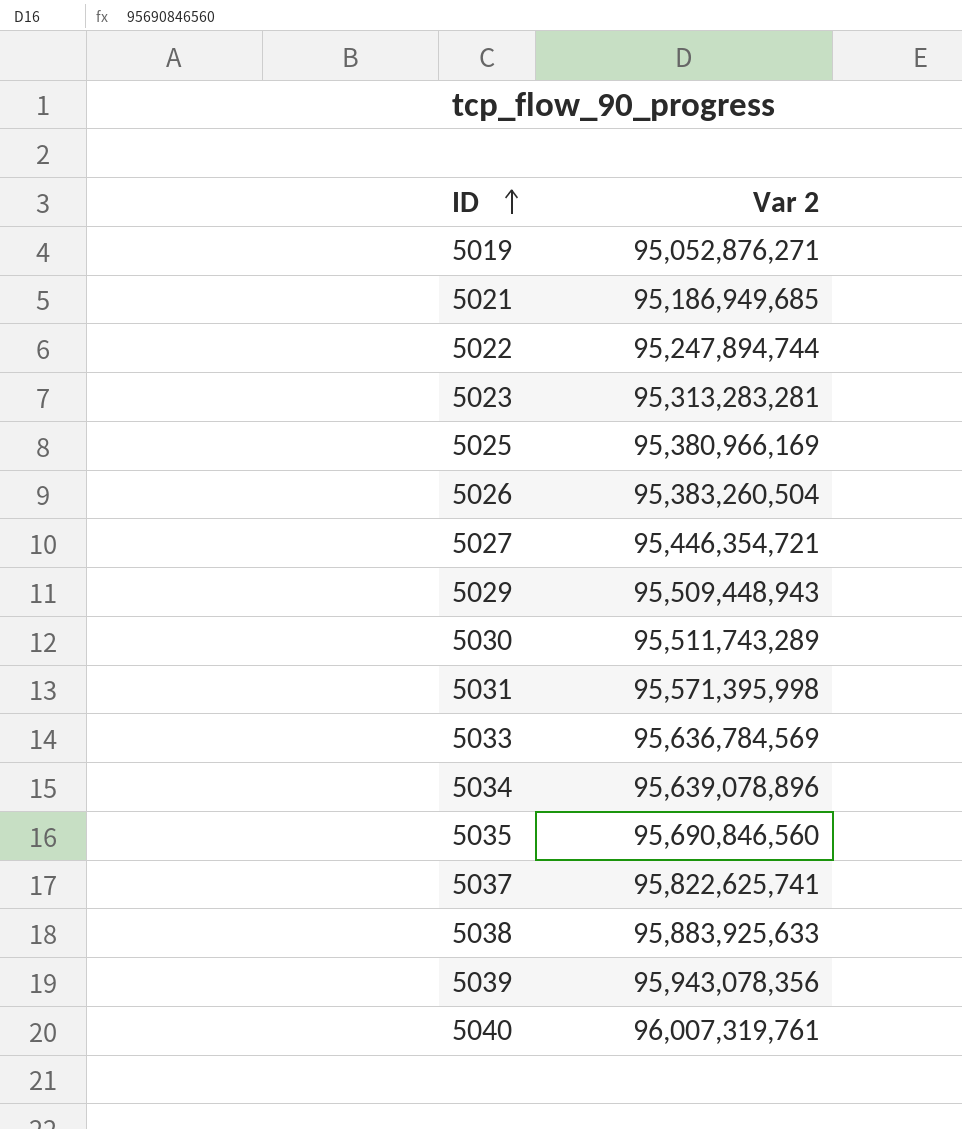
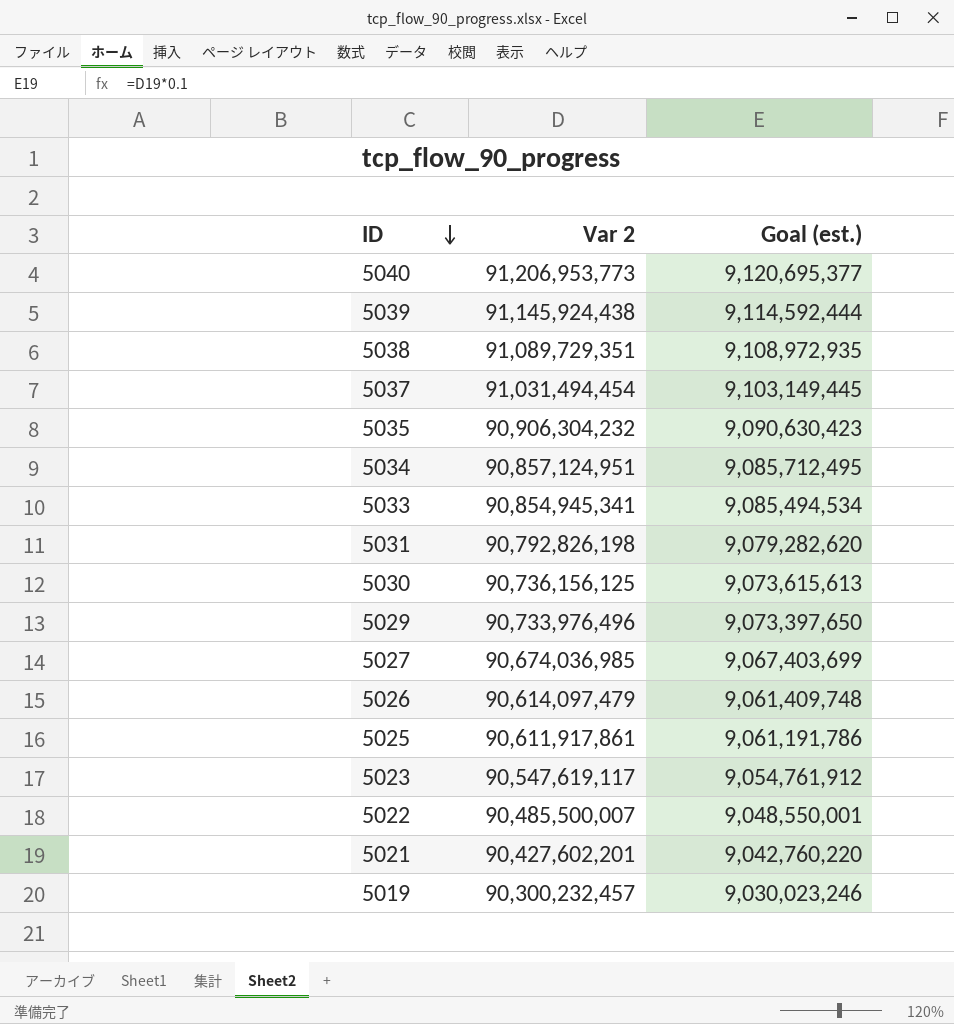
row order: ID ascending -> ID descending
column Goal (est.) | formula: none -> [Var 2] * 0.1
5040 | Var 2: 96,007,319,761 -> 91,206,953,773
5039 | Var 2: 95,943,078,356 -> 91,145,924,438
5038 | Var 2: 95,883,925,633 -> 91,089,729,351
5037 | Var 2: 95,822,625,741 -> 91,031,494,454
5035 | Var 2: 95,690,846,560 -> 90,906,304,232
5034 | Var 2: 95,639,078,896 -> 90,857,124,951
5033 | Var 2: 95,636,784,569 -> 90,854,945,341
5031 | Var 2: 95,571,395,998 -> 90,792,826,198
5030 | Var 2: 95,511,743,289 -> 90,736,156,125
5029 | Var 2: 95,509,448,943 -> 90,733,976,496
5027 | Var 2: 95,446,354,721 -> 90,674,036,985
5026 | Var 2: 95,383,260,504 -> 90,614,097,479
5025 | Var 2: 95,380,966,169 -> 90,611,917,861
5023 | Var 2: 95,313,283,281 -> 90,547,619,117
5022 | Var 2: 95,247,894,744 -> 90,485,500,007
5021 | Var 2: 95,186,949,685 -> 90,427,602,201
5019 | Var 2: 95,052,876,271 -> 90,300,232,457

